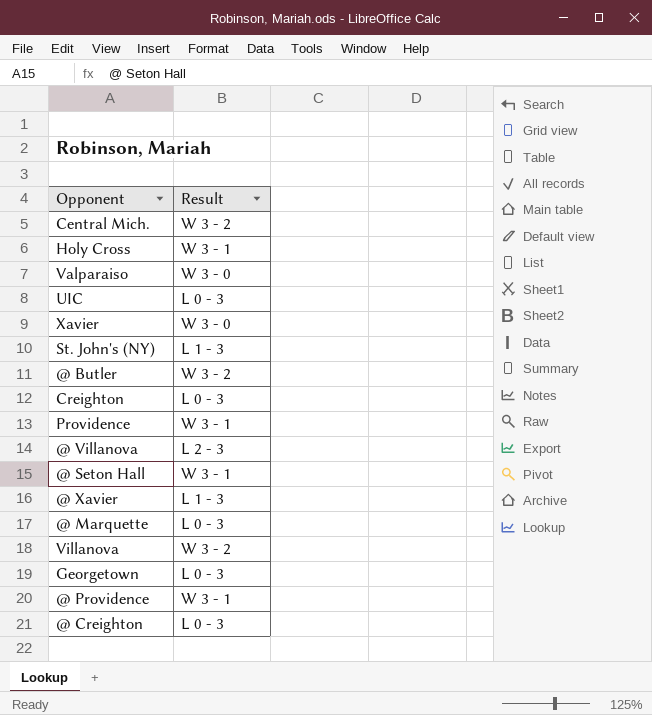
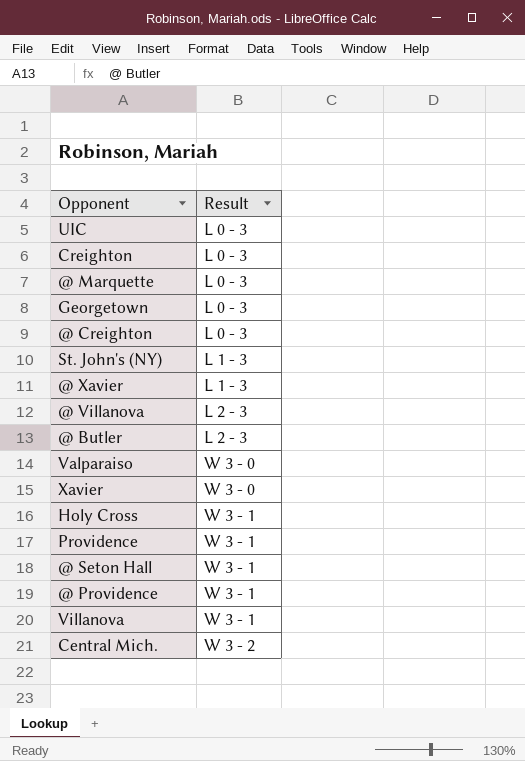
row order: none -> Result ascending
@ Butler | Result: W 3 - 2 -> L 2 - 3
Villanova | Result: W 3 - 2 -> W 3 - 1

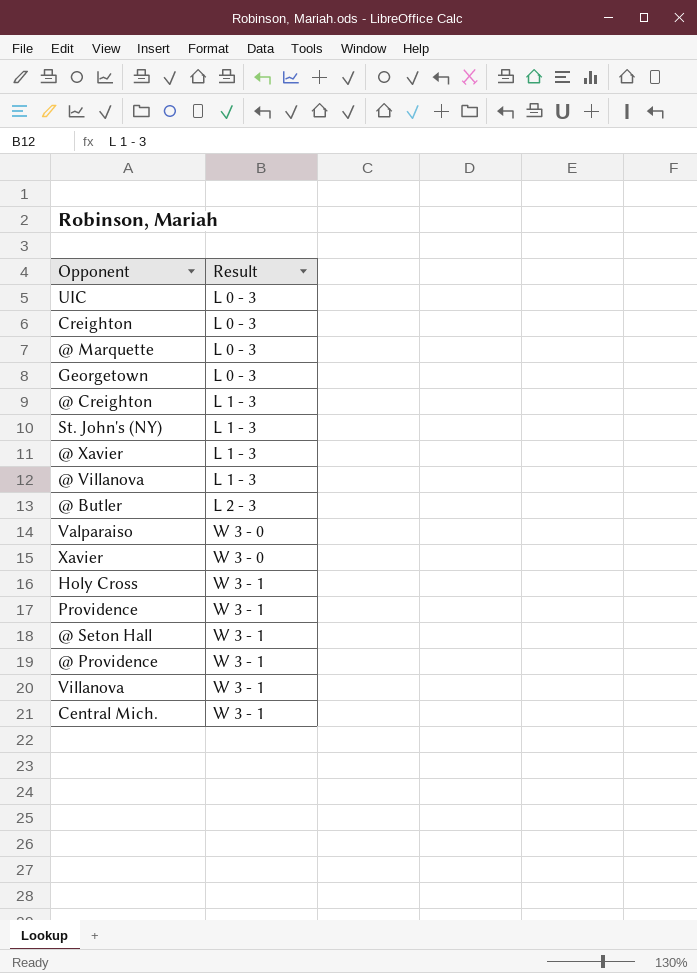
@ Creighton | Result: L 0 - 3 -> L 1 - 3
@ Villanova | Result: L 2 - 3 -> L 1 - 3
Central Mich. | Result: W 3 - 2 -> W 3 - 1

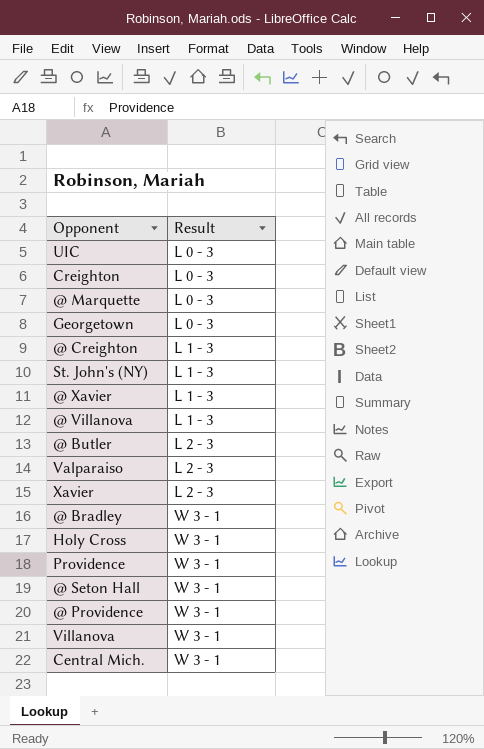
Valparaiso | Result: W 3 - 0 -> L 2 - 3
Xavier | Result: W 3 - 0 -> L 2 - 3
row @ Bradley: none -> W 3 - 1

